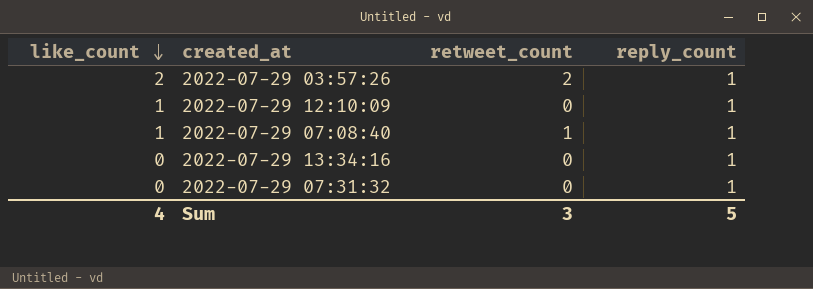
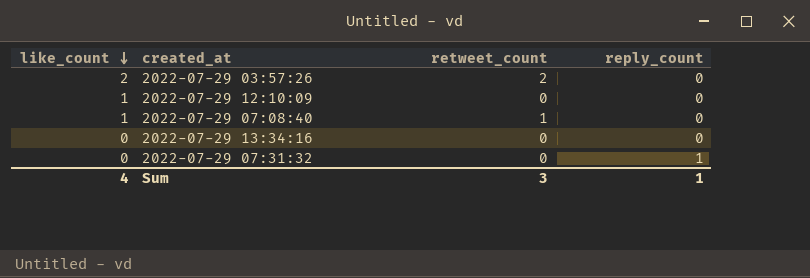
2022-07-29 03:57:26 | reply_count: 1 -> 0
2022-07-29 12:10:09 | reply_count: 1 -> 0
2022-07-29 07:08:40 | reply_count: 1 -> 0
2022-07-29 13:34:16 | reply_count: 1 -> 0
Sum | reply_count: 5 -> 1

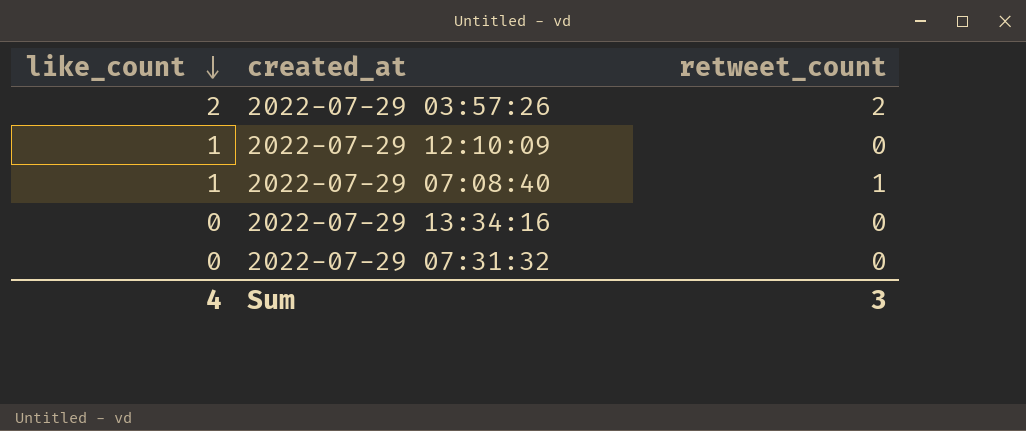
column reply_count | position: 4 -> none

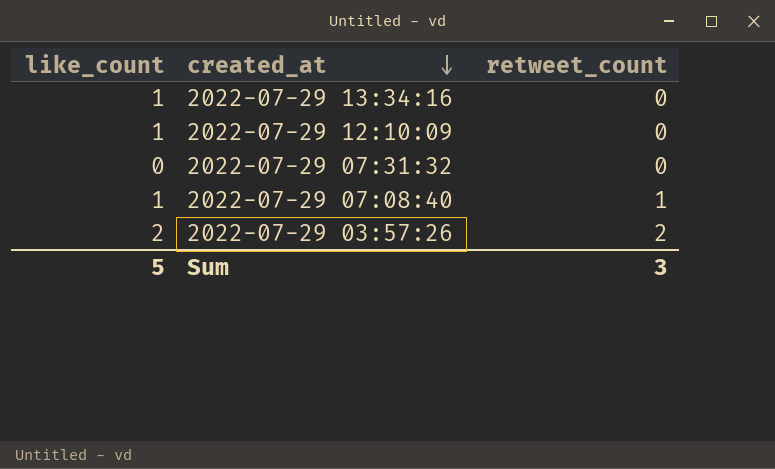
row order: like_count descending -> created_at descending
2022-07-29 13:34:16 | like_count: 0 -> 1
Sum | like_count: 4 -> 5

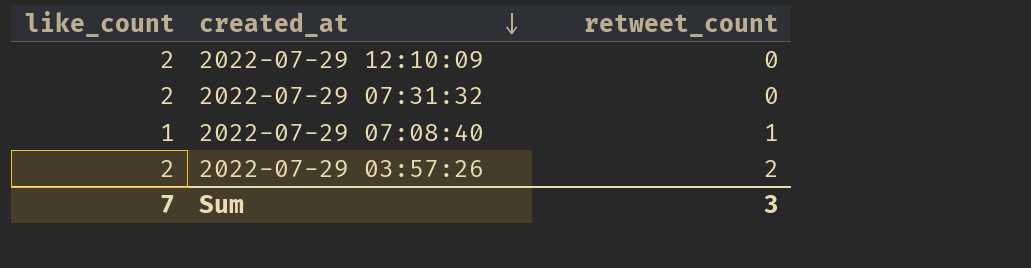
row 2022-07-29 13:34:16: 1 | 0 -> none
2022-07-29 12:10:09 | like_count: 1 -> 2
2022-07-29 07:31:32 | like_count: 0 -> 2
Sum | like_count: 5 -> 7

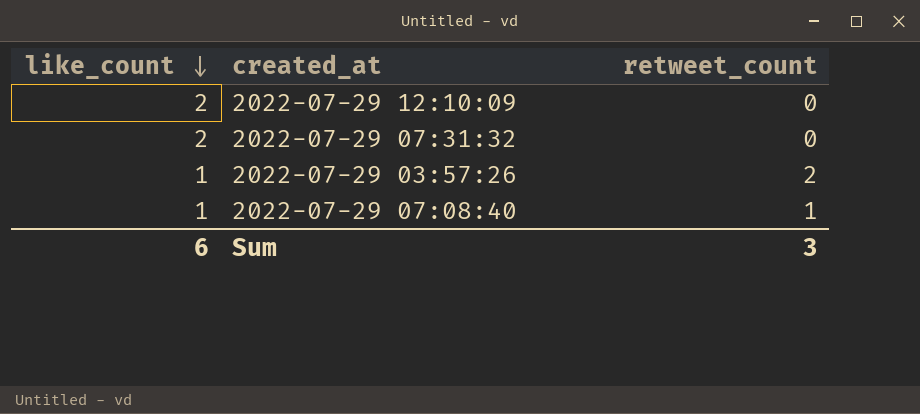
row order: created_at descending -> like_count descending
2022-07-29 03:57:26 | like_count: 2 -> 1
Sum | like_count: 7 -> 6

